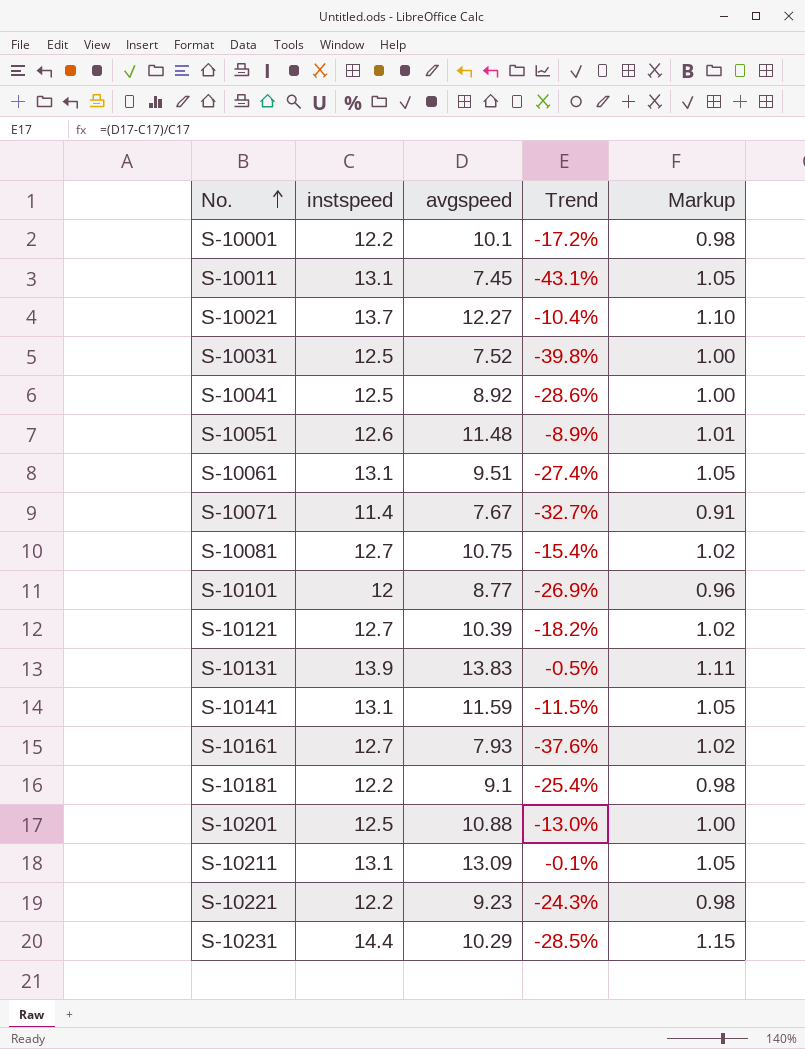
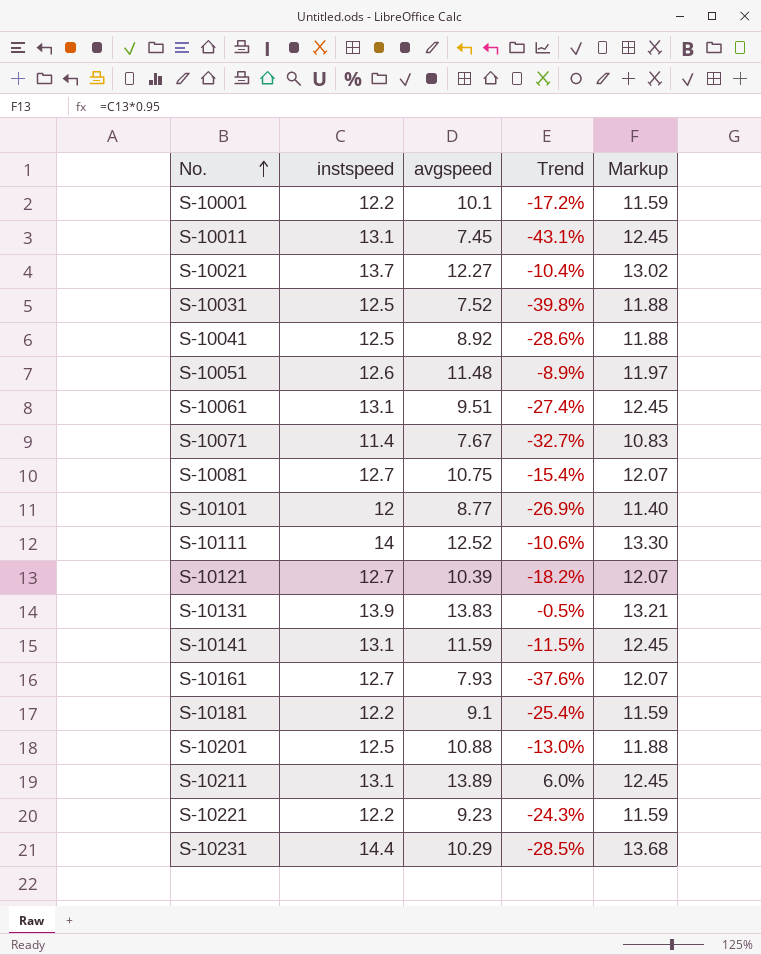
column Markup | formula: [instspeed] * 0.08 -> [instspeed] * 0.95
row S-10111: none -> 14 | 12.52 | -10.6% | 13.30
S-10211 | avgspeed: 13.09 -> 13.89
S-10211 | Trend: -0.1% -> 6.0%

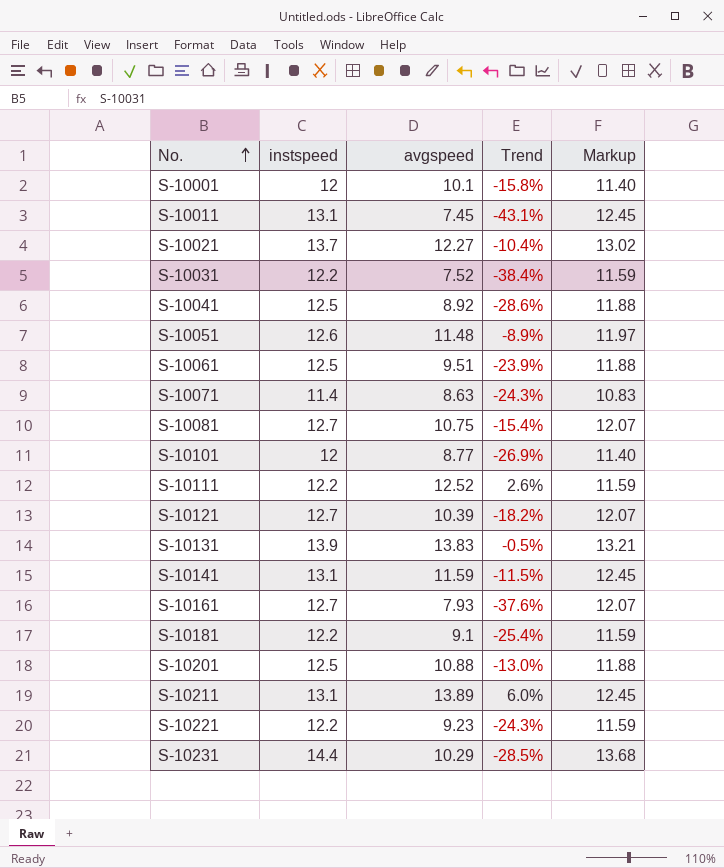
S-10001 | instspeed: 12.2 -> 12
S-10001 | Trend: -17.2% -> -15.8%
S-10001 | Markup: 11.59 -> 11.40
S-10031 | instspeed: 12.5 -> 12.2
S-10031 | Trend: -39.8% -> -38.4%
S-10031 | Markup: 11.88 -> 11.59
S-10061 | instspeed: 13.1 -> 12.5
S-10061 | Trend: -27.4% -> -23.9%
S-10061 | Markup: 12.45 -> 11.88
S-10071 | avgspeed: 7.67 -> 8.63
S-10071 | Trend: -32.7% -> -24.3%
S-10111 | instspeed: 14 -> 12.2
S-10111 | Trend: -10.6% -> 2.6%
S-10111 | Markup: 13.30 -> 11.59

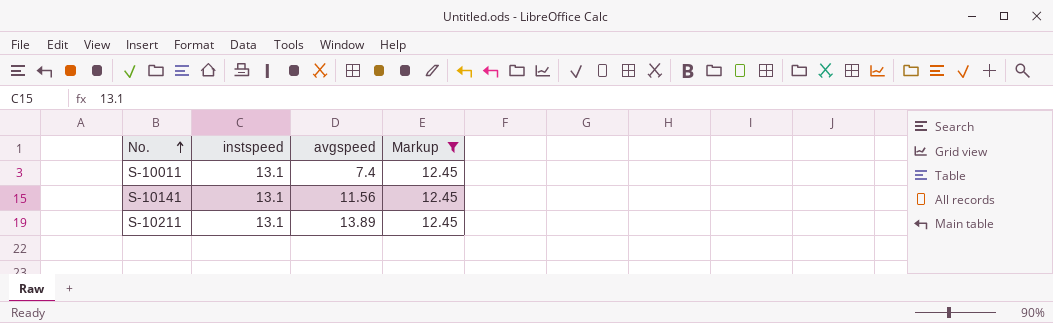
filter: none -> Markup = 12.45
column Trend | formula: ([avgspeed] - [instspeed]) / [instspeed] -> none
S-10011 | avgspeed: 7.45 -> 7.4
S-10141 | avgspeed: 11.59 -> 11.56

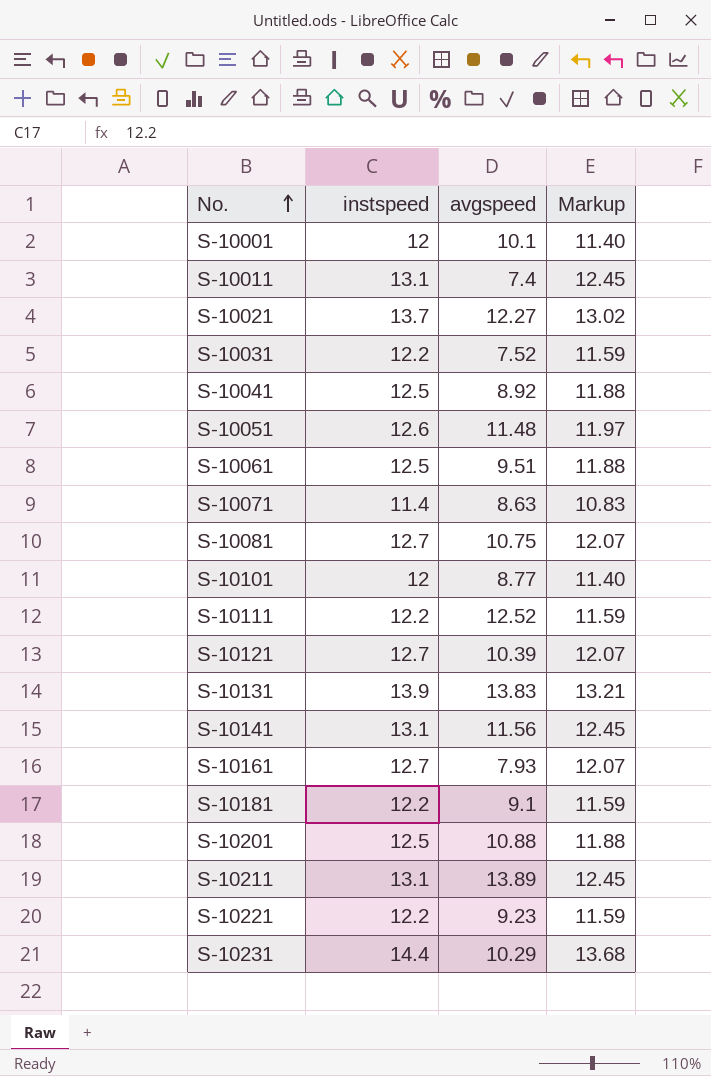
filter: Markup = 12.45 -> none

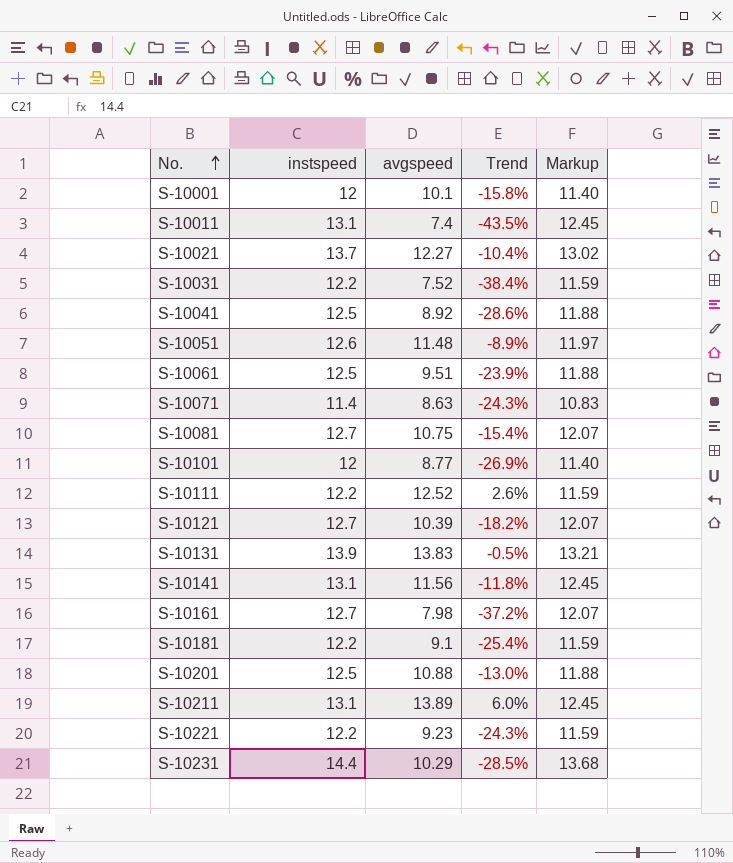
column Trend | formula: none -> ([avgspeed] - [instspeed]) / [instspeed]
S-10161 | avgspeed: 7.93 -> 7.98

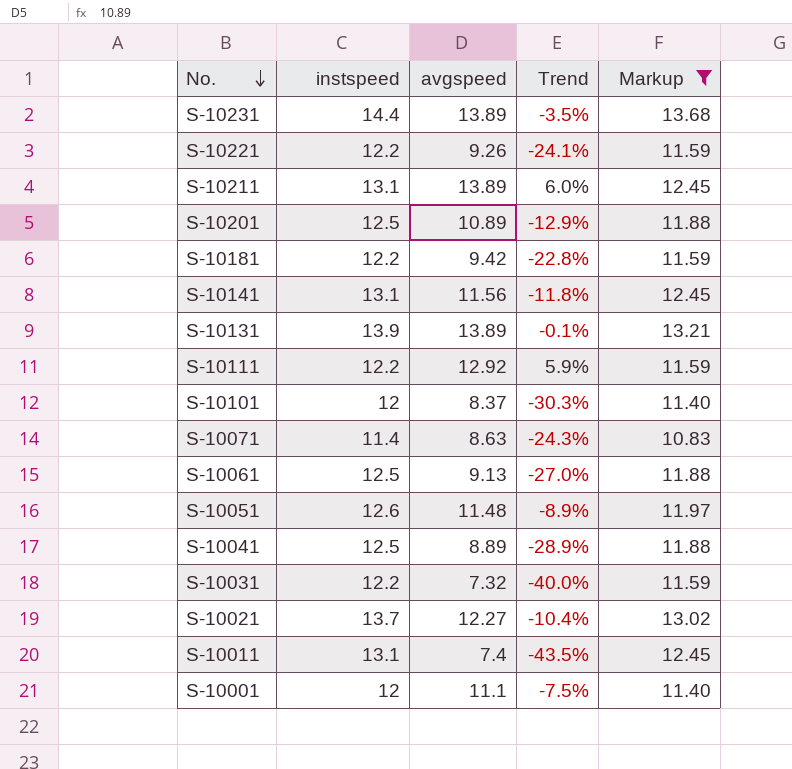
filter: none -> Markup != 12.07
row order: No. ascending -> No. descending
S-10231 | avgspeed: 10.29 -> 13.89
S-10231 | Trend: -28.5% -> -3.5%
S-10221 | avgspeed: 9.23 -> 9.26
S-10221 | Trend: -24.3% -> -24.1%
S-10201 | avgspeed: 10.88 -> 10.89
S-10201 | Trend: -13.0% -> -12.9%
S-10181 | avgspeed: 9.1 -> 9.42
S-10181 | Trend: -25.4% -> -22.8%
S-10131 | avgspeed: 13.83 -> 13.89
S-10131 | Trend: -0.5% -> -0.1%
S-10111 | avgspeed: 12.52 -> 12.92
S-10111 | Trend: 2.6% -> 5.9%
S-10101 | avgspeed: 8.77 -> 8.37
S-10101 | Trend: -26.9% -> -30.3%
S-10061 | avgspeed: 9.51 -> 9.13
S-10061 | Trend: -23.9% -> -27.0%
S-10041 | avgspeed: 8.92 -> 8.89
S-10041 | Trend: -28.6% -> -28.9%
S-10031 | avgspeed: 7.52 -> 7.32
S-10031 | Trend: -38.4% -> -40.0%
S-10001 | avgspeed: 10.1 -> 11.1
S-10001 | Trend: -15.8% -> -7.5%

